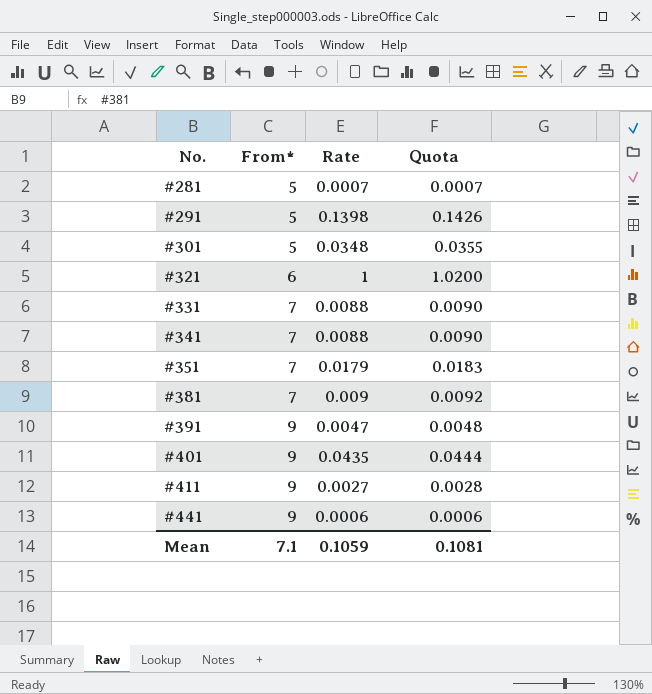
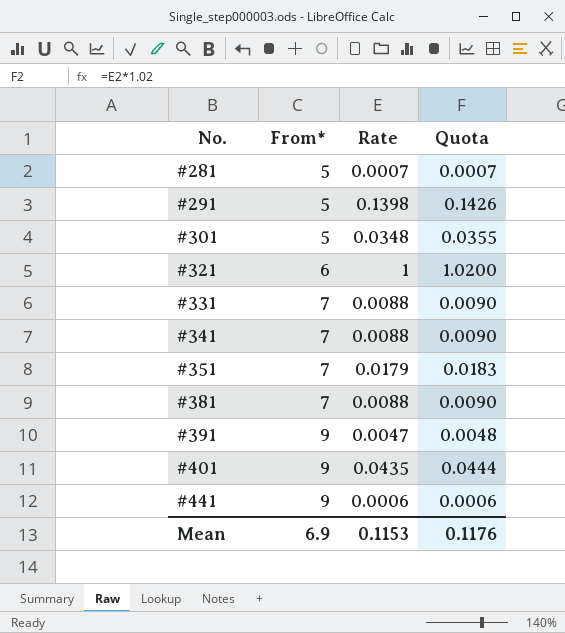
row #411: 9 | 0.0027 | 0.0028 -> none
#381 | Rate: 0.009 -> 0.0088
#381 | Quota: 0.0092 -> 0.0090
Mean | From*: 7.1 -> 6.9
Mean | Rate: 0.1059 -> 0.1153
Mean | Quota: 0.1081 -> 0.1176

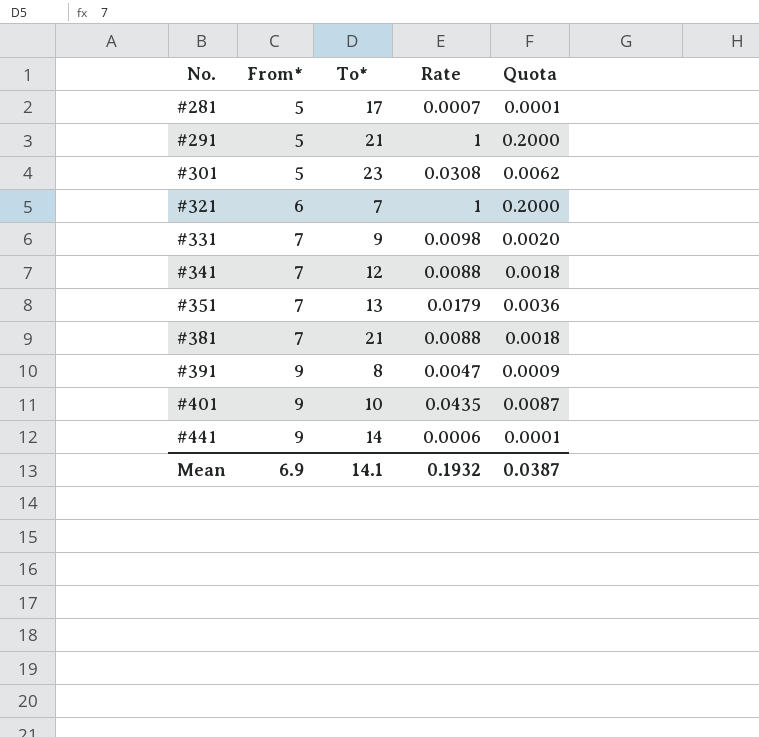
column To* | position: none -> 3
column Quota | formula: [Rate] * 1.02 -> [Rate] * 0.2
#291 | Rate: 0.1398 -> 1
#301 | Rate: 0.0348 -> 0.0308
#331 | Rate: 0.0088 -> 0.0098
Mean | Rate: 0.1153 -> 0.1932
Mean | Quota: 0.1176 -> 0.0387

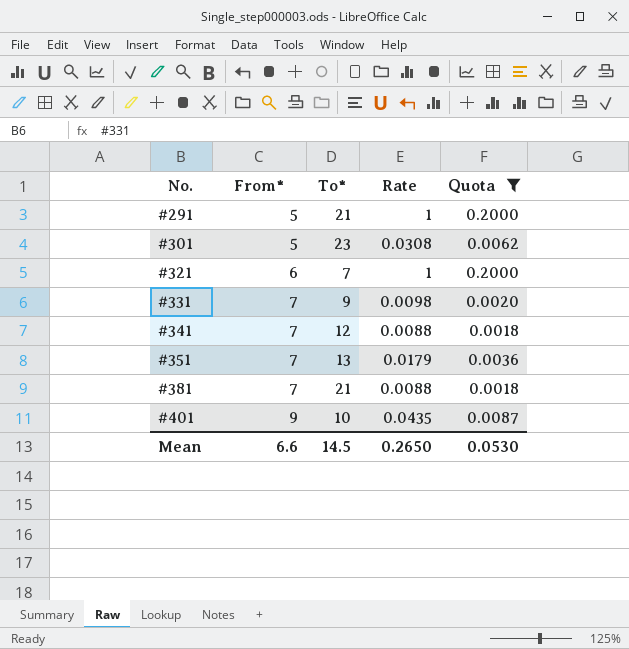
filter: none -> Quota >= 0.0018
Mean | From*: 6.9 -> 6.6
Mean | To*: 14.1 -> 14.5
Mean | Rate: 0.1932 -> 0.2650
Mean | Quota: 0.0387 -> 0.0530

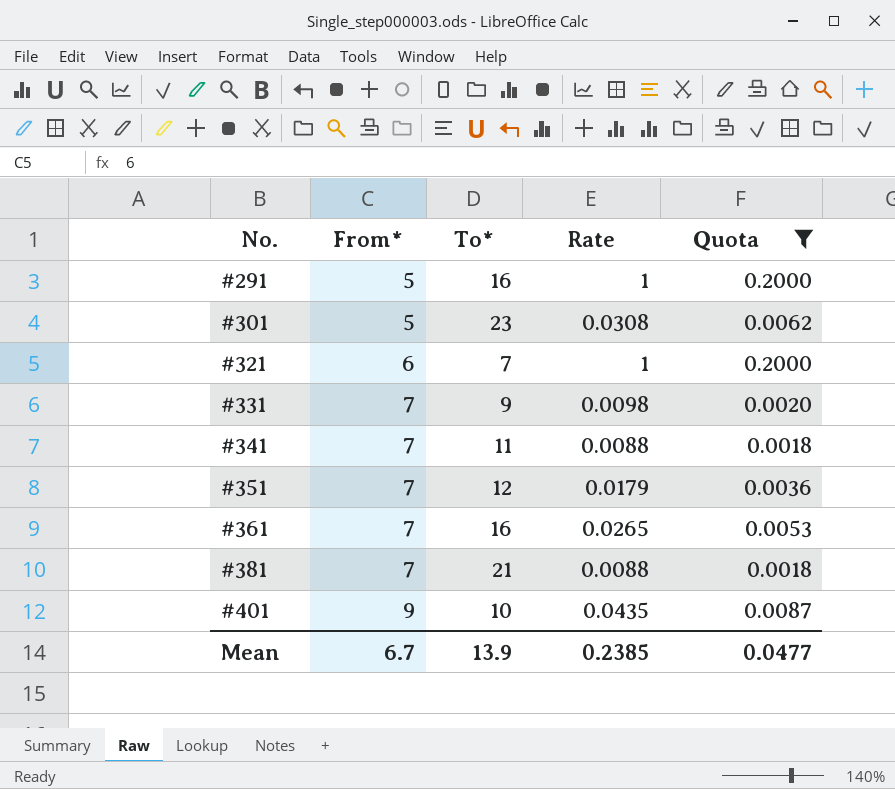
#291 | To*: 21 -> 16
#341 | To*: 12 -> 11
#351 | To*: 13 -> 12
row #361: none -> 7 | 16 | 0.0265 | 0.0053
Mean | From*: 6.6 -> 6.7
Mean | To*: 14.5 -> 13.9
Mean | Rate: 0.2650 -> 0.2385
Mean | Quota: 0.0530 -> 0.0477

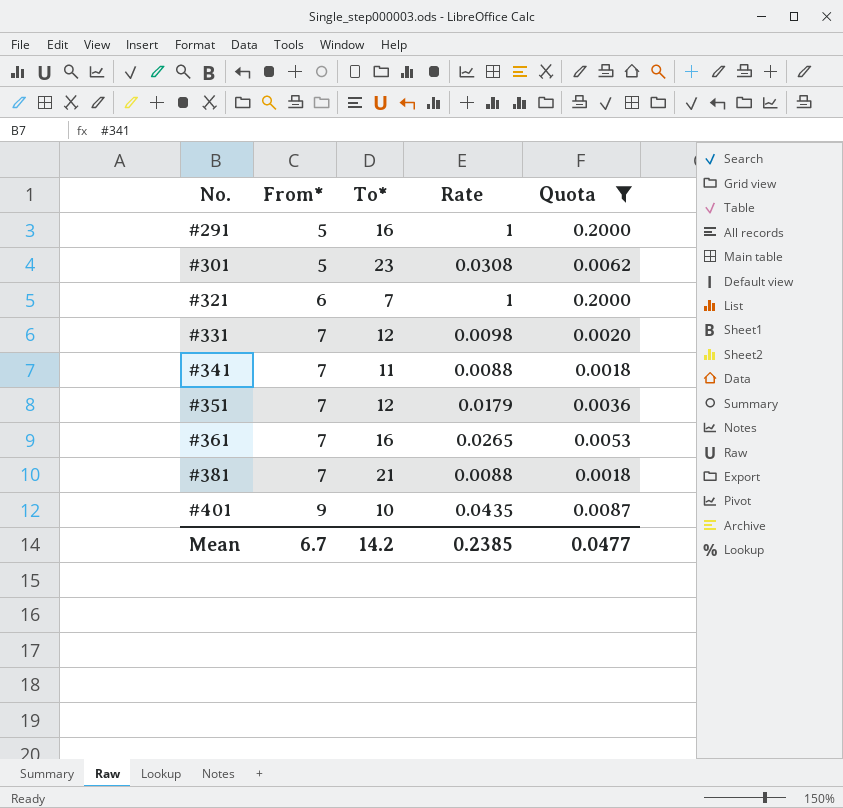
#331 | To*: 9 -> 12
Mean | To*: 13.9 -> 14.2

